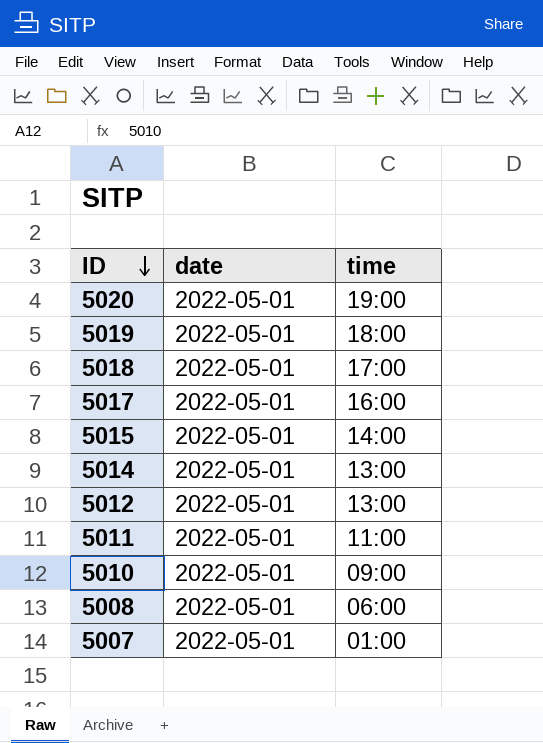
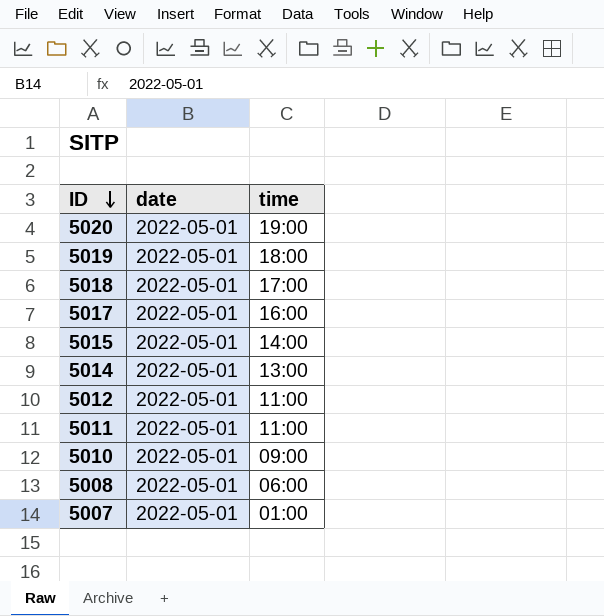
5012 | time: 13:00 -> 11:00

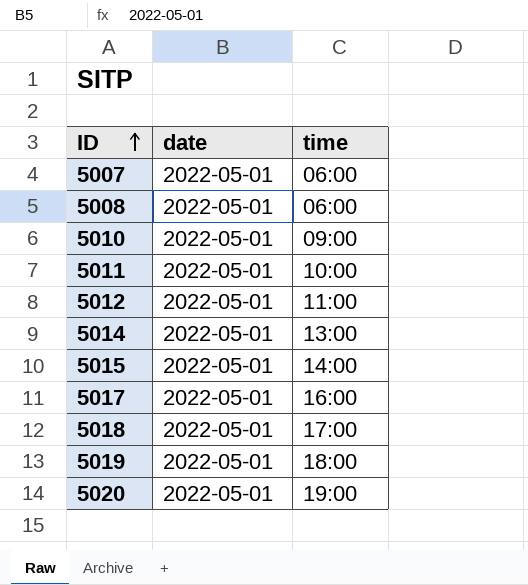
row order: ID descending -> ID ascending
5007 | time: 01:00 -> 06:00
5011 | time: 11:00 -> 10:00

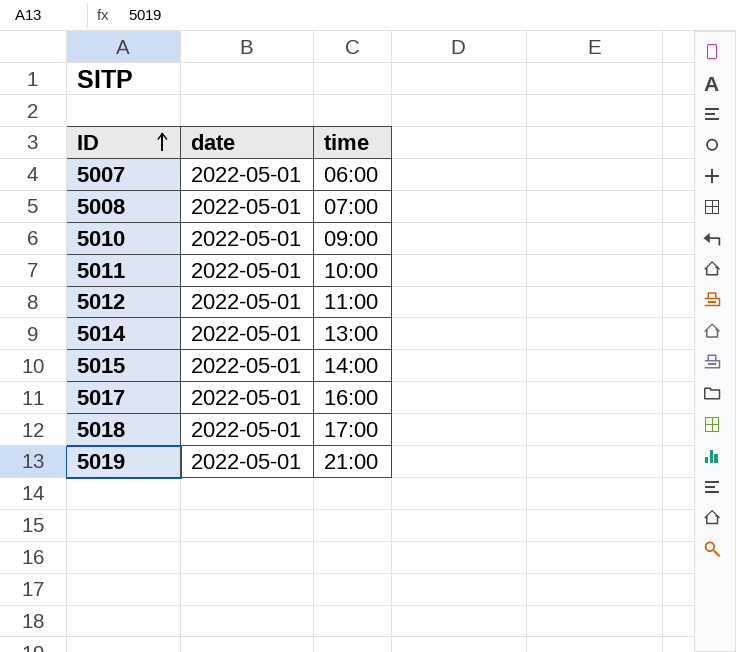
row 5020: 2022-05-01 | 19:00 -> none
5008 | time: 06:00 -> 07:00
5019 | time: 18:00 -> 21:00

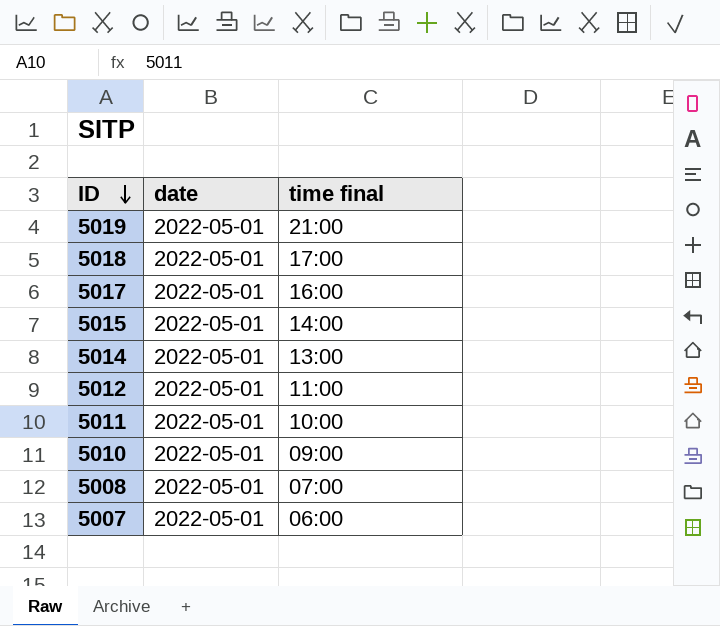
row order: ID ascending -> ID descending
column name: time -> time final

